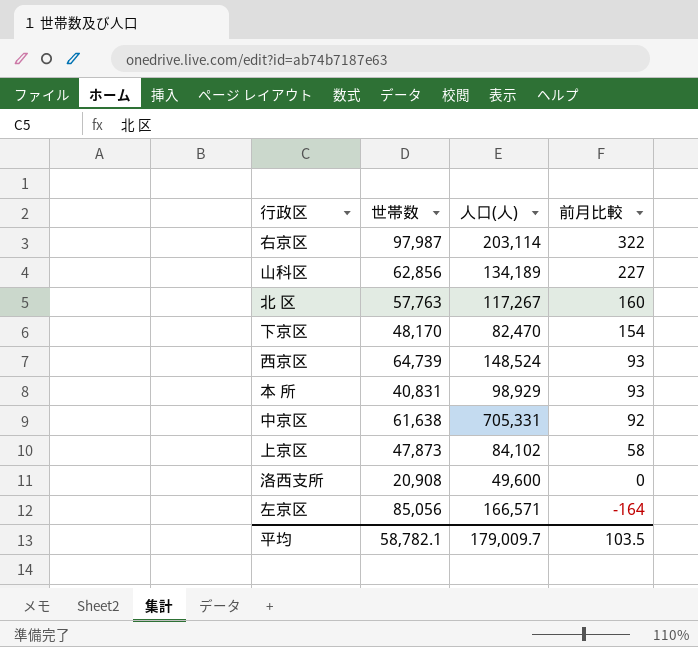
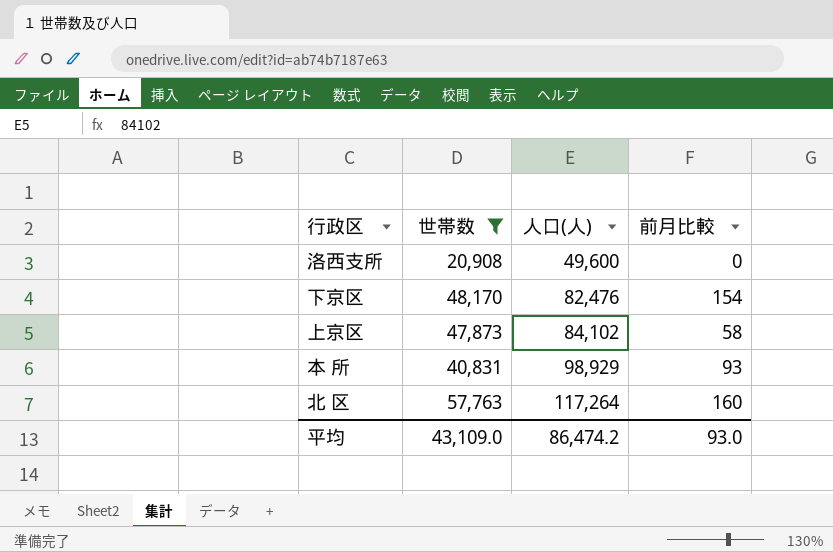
filter: none -> 世帯数 <= 57,763
row order: 前月比較 descending -> 人口(人) ascending
下京区 | 人口(人): 82,470 -> 82,476
北 区 | 人口(人): 117,267 -> 117,264
平均 | 世帯数: 58,782.1 -> 43,109.0
平均 | 人口(人): 179,009.7 -> 86,474.2
平均 | 前月比較: 103.5 -> 93.0

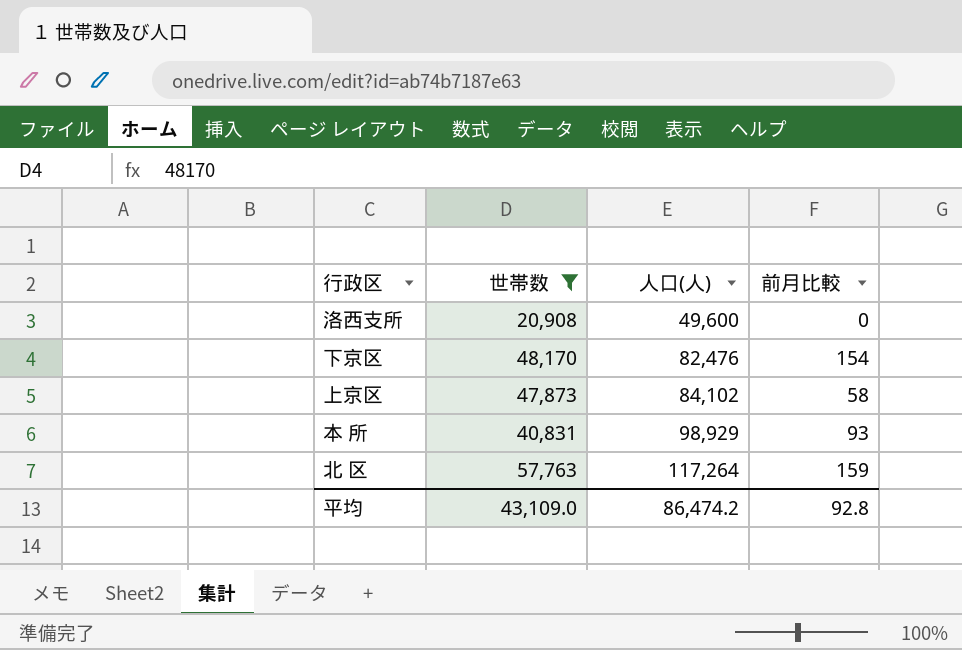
北 区 | 前月比較: 160 -> 159
平均 | 前月比較: 93.0 -> 92.8

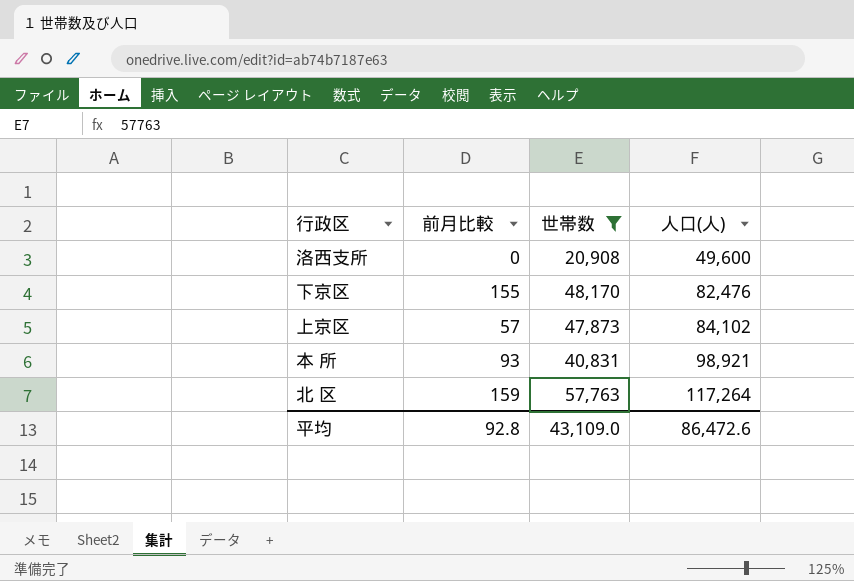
column 前月比較 | position: 4 -> 2
下京区 | 前月比較: 154 -> 155
上京区 | 前月比較: 58 -> 57
本 所 | 人口(人): 98,929 -> 98,921
平均 | 人口(人): 86,474.2 -> 86,472.6

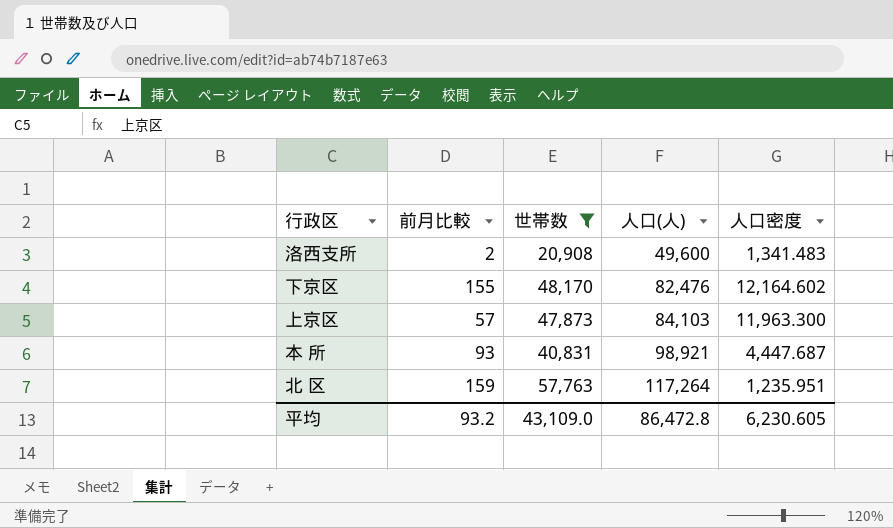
column 人口密度 | position: none -> 5
洛西支所 | 前月比較: 0 -> 2
上京区 | 人口(人): 84,102 -> 84,103
平均 | 前月比較: 92.8 -> 93.2
平均 | 人口(人): 86,472.6 -> 86,472.8

